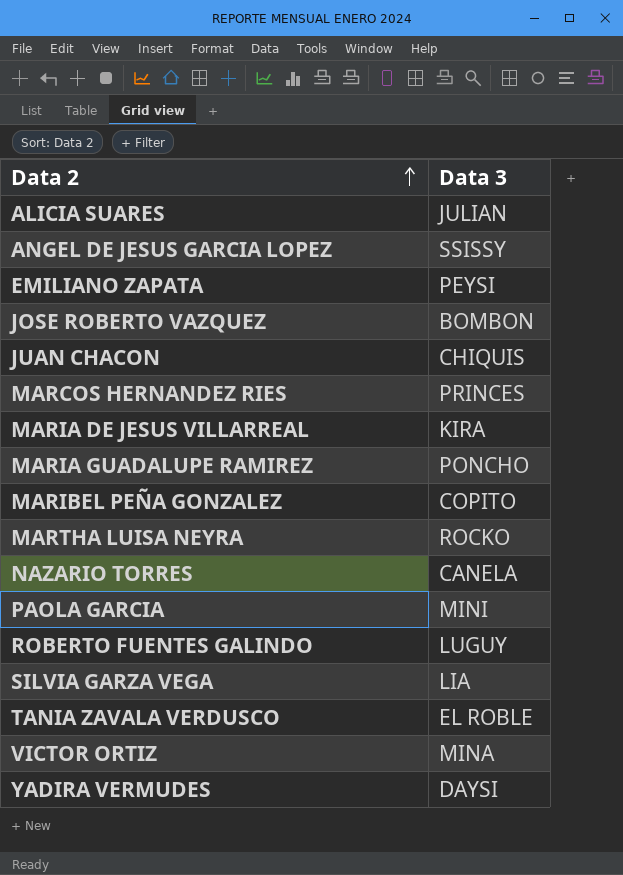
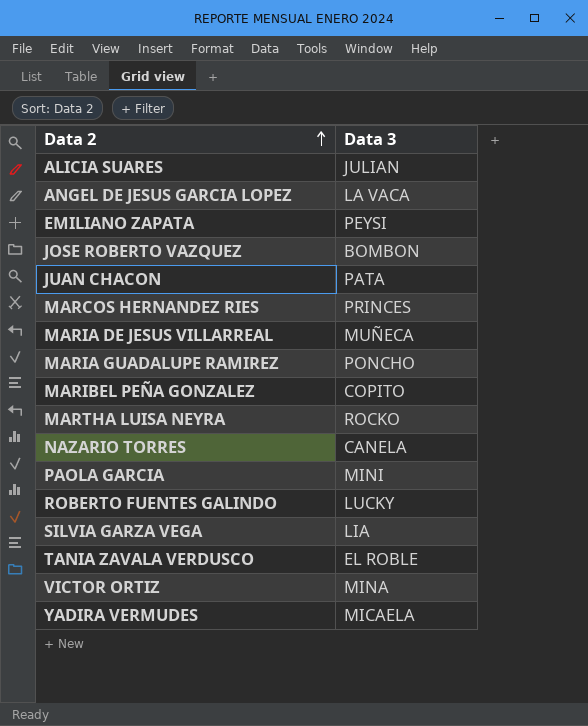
ANGEL DE JESUS GARCIA LOPEZ | Data 3: SSISSY -> LA VACA
JUAN CHACON | Data 3: CHIQUIS -> PATA
MARIA DE JESUS VILLARREAL | Data 3: KIRA -> MUÑECA
ROBERTO FUENTES GALINDO | Data 3: LUGUY -> LUCKY
YADIRA VERMUDES | Data 3: DAYSI -> MICAELA

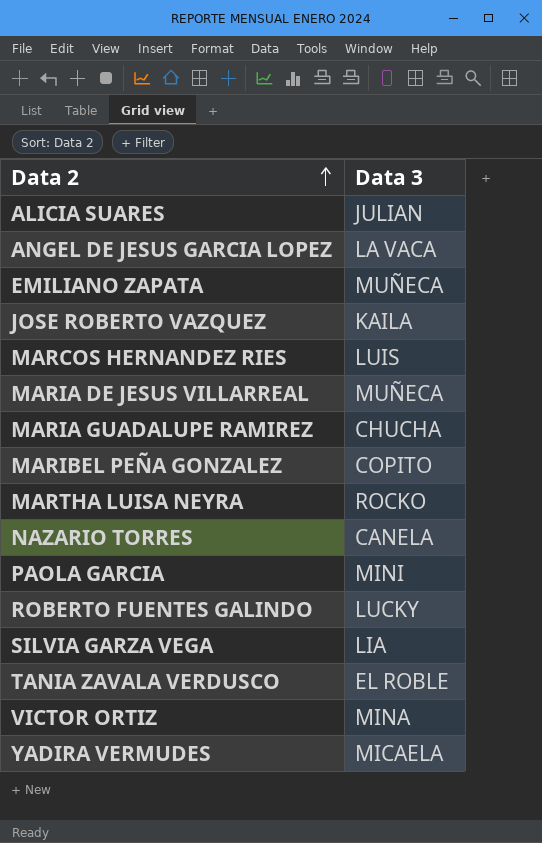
row JUAN CHACON: PATA -> none
EMILIANO ZAPATA | Data 3: PEYSI -> MUÑECA
JOSE ROBERTO VAZQUEZ | Data 3: BOMBON -> KAILA
MARCOS HERNANDEZ RIES | Data 3: PRINCES -> LUIS
MARIA GUADALUPE RAMIREZ | Data 3: PONCHO -> CHUCHA

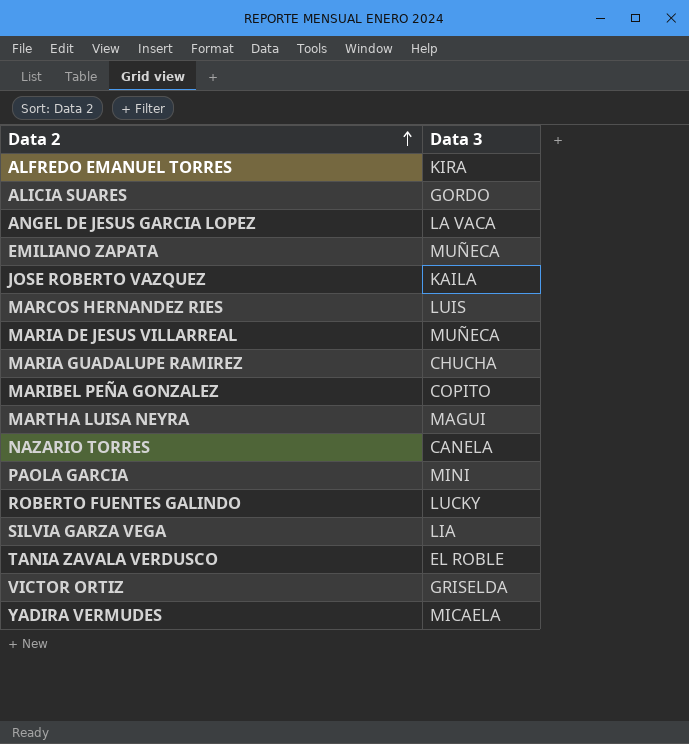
row ALFREDO EMANUEL TORRES: none -> KIRA
ALICIA SUARES | Data 3: JULIAN -> GORDO
MARTHA LUISA NEYRA | Data 3: ROCKO -> MAGUI
VICTOR ORTIZ | Data 3: MINA -> GRISELDA

